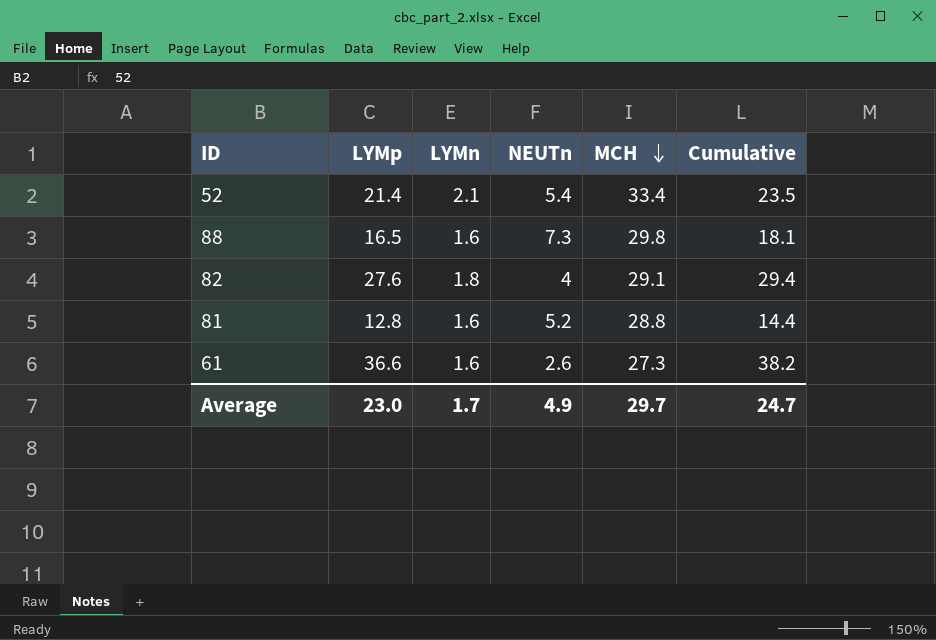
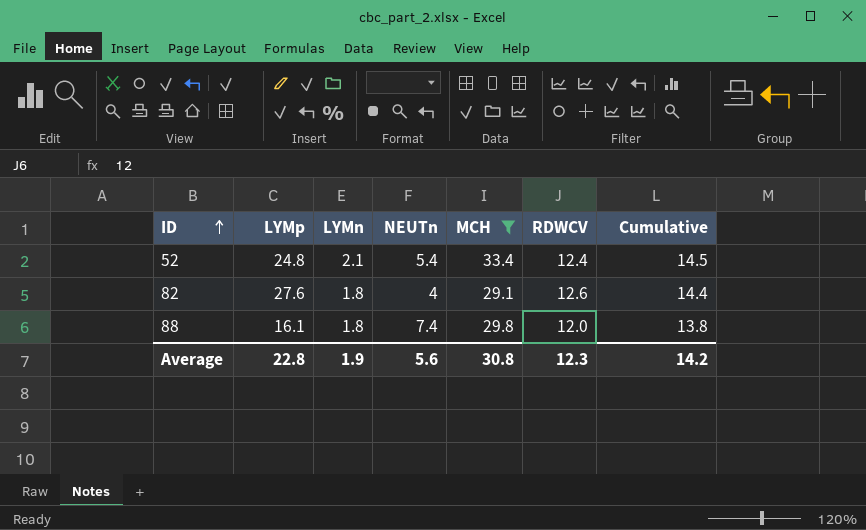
filter: none -> MCH >= 29.1
row order: MCH descending -> ID ascending
column RDWCV | position: none -> 6
column Cumulative | formula: [LYMp] + [LYMn] -> [LYMn] + [RDWCV]
52 | LYMp: 21.4 -> 24.8
88 | LYMp: 16.5 -> 16.1
88 | LYMn: 1.6 -> 1.8
88 | NEUTn: 7.3 -> 7.4
Average | LYMp: 23.0 -> 22.8
Average | LYMn: 1.7 -> 1.9
Average | NEUTn: 4.9 -> 5.6
Average | MCH: 29.7 -> 30.8
Average | Cumulative: 24.7 -> 14.2

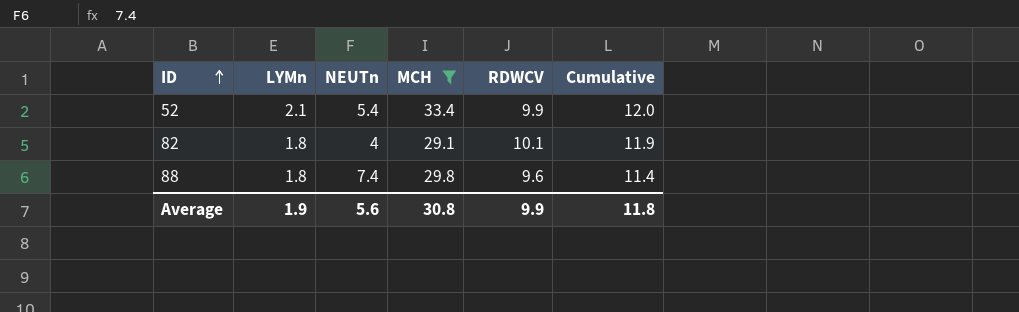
column LYMp | position: 2 -> none
52 | RDWCV: 12.4 -> 9.9
52 | Cumulative: 14.5 -> 12.0
82 | RDWCV: 12.6 -> 10.1
82 | Cumulative: 14.4 -> 11.9
88 | RDWCV: 12.0 -> 9.6
88 | Cumulative: 13.8 -> 11.4
Average | RDWCV: 12.3 -> 9.9
Average | Cumulative: 14.2 -> 11.8

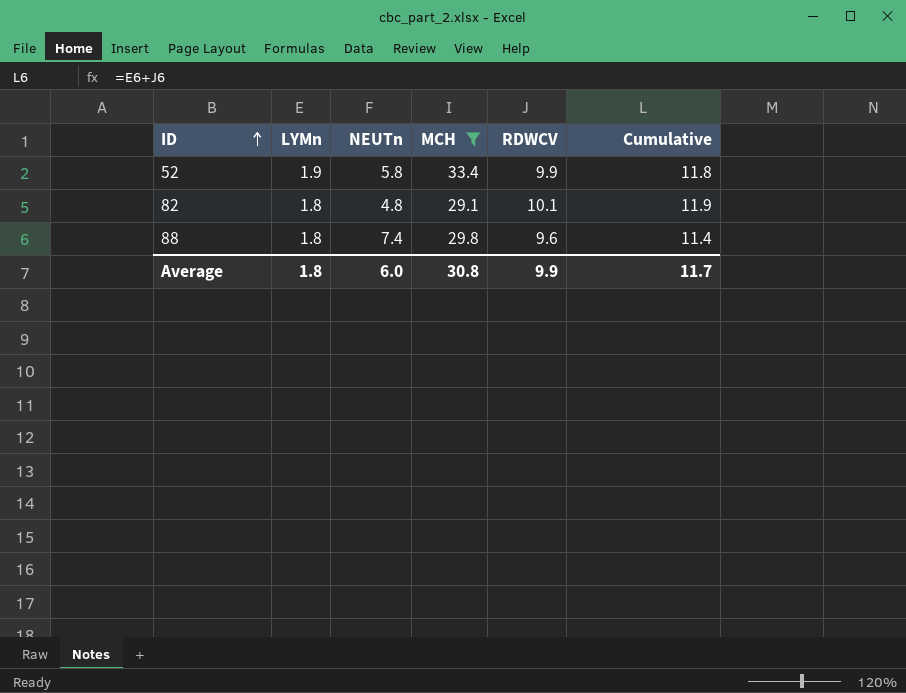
52 | LYMn: 2.1 -> 1.9
52 | NEUTn: 5.4 -> 5.8
52 | Cumulative: 12.0 -> 11.8
82 | NEUTn: 4 -> 4.8
Average | LYMn: 1.9 -> 1.8
Average | NEUTn: 5.6 -> 6.0
Average | Cumulative: 11.8 -> 11.7

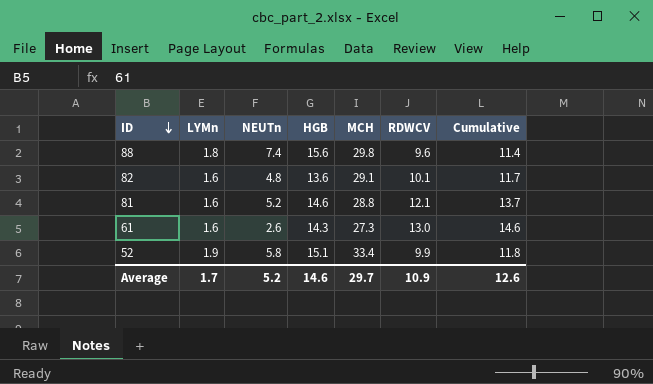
filter: MCH >= 29.1 -> none
row order: ID ascending -> ID descending
column HGB | position: none -> 4
82 | LYMn: 1.8 -> 1.6
82 | Cumulative: 11.9 -> 11.7
Average | LYMn: 1.8 -> 1.7
Average | NEUTn: 6.0 -> 5.2
Average | MCH: 30.8 -> 29.7
Average | RDWCV: 9.9 -> 10.9
Average | Cumulative: 11.7 -> 12.6

